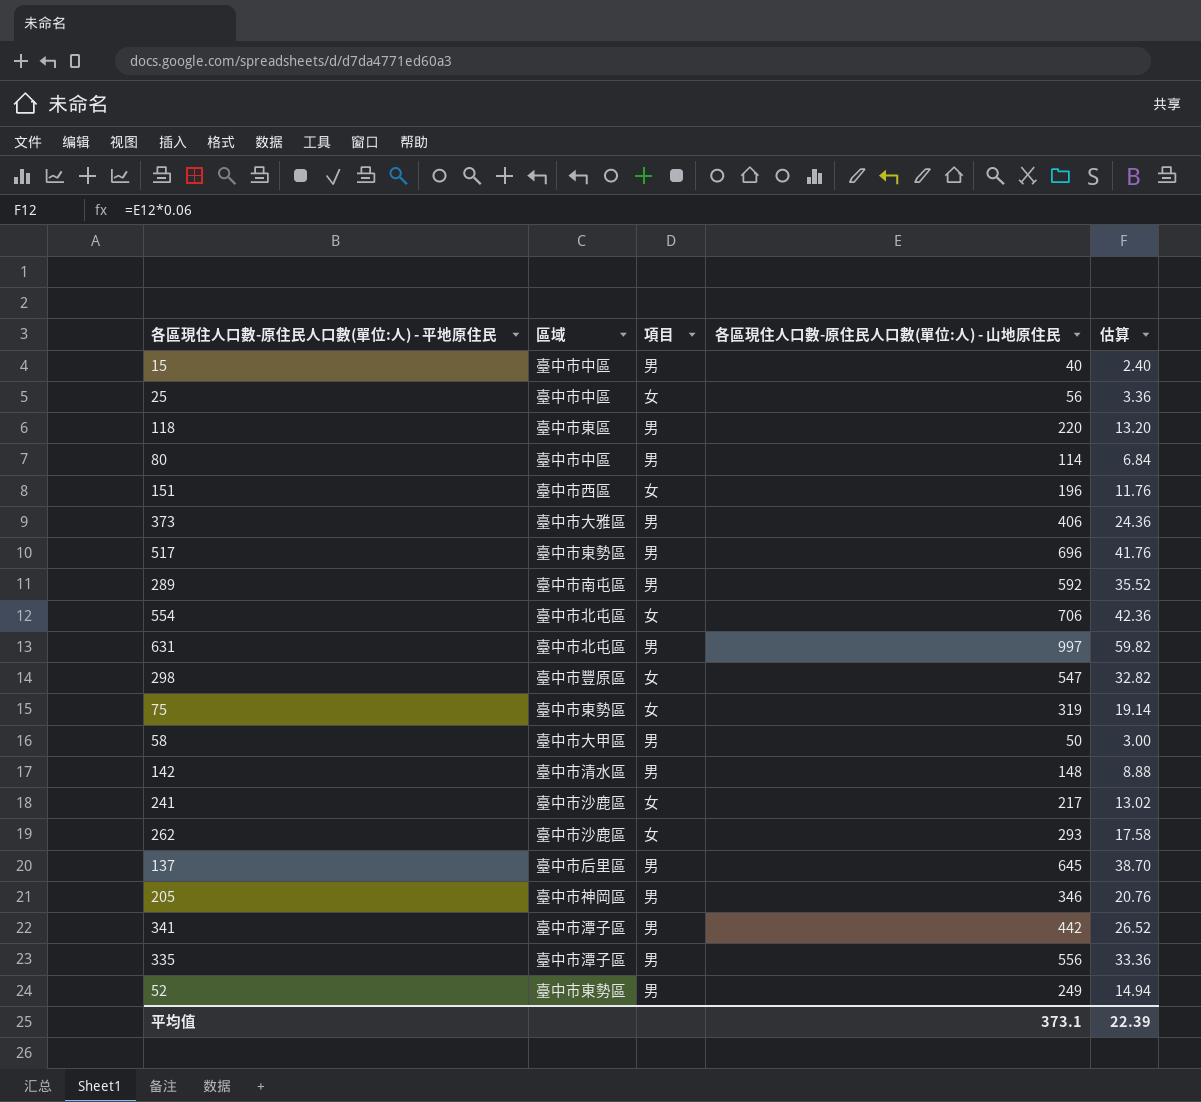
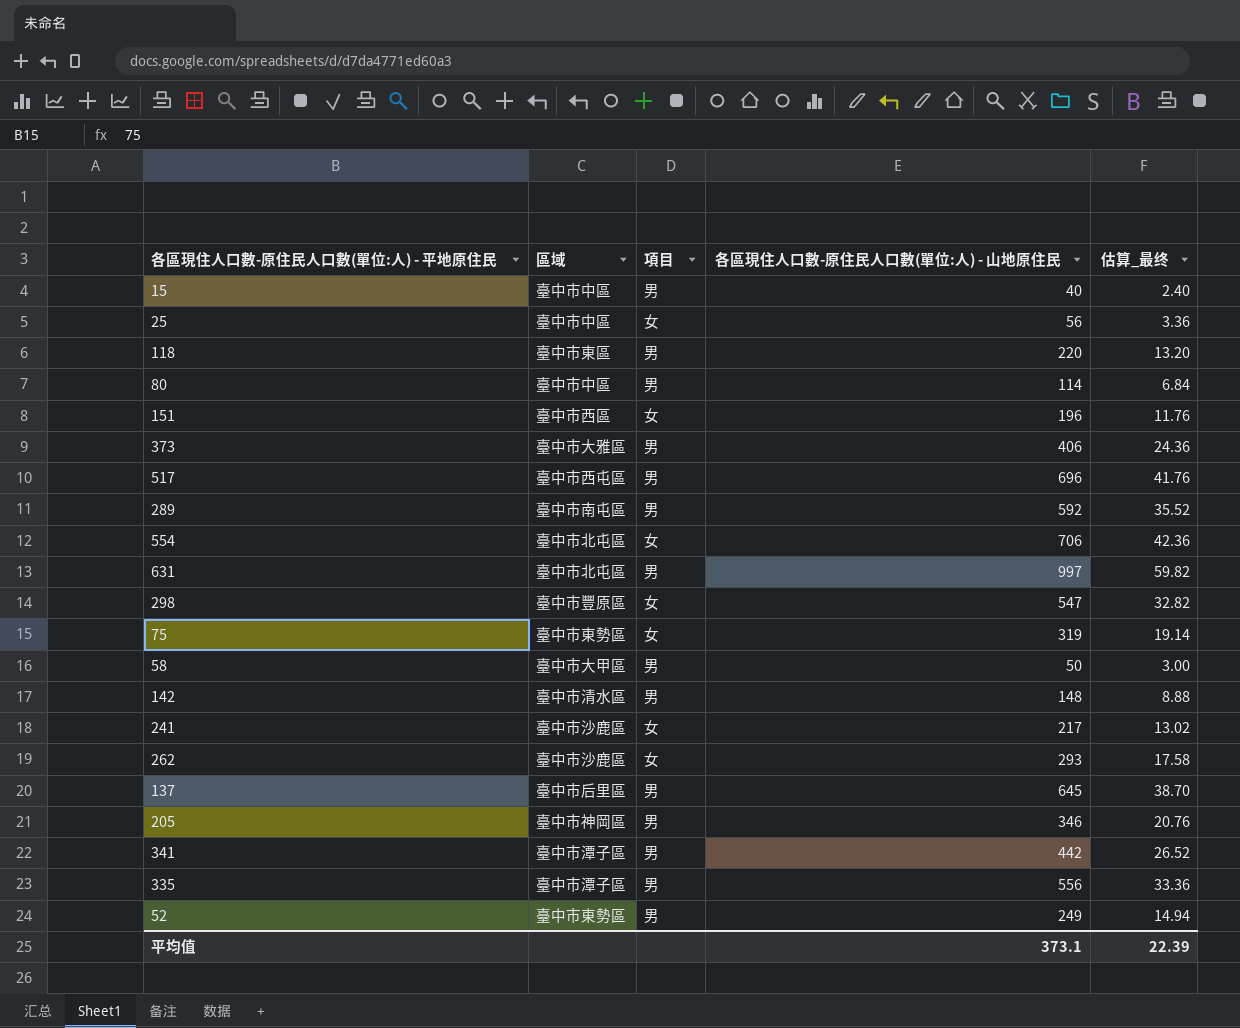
column name: 估算 -> 估算_最终
517 | 區域: 臺中市東勢區 -> 臺中市西屯區

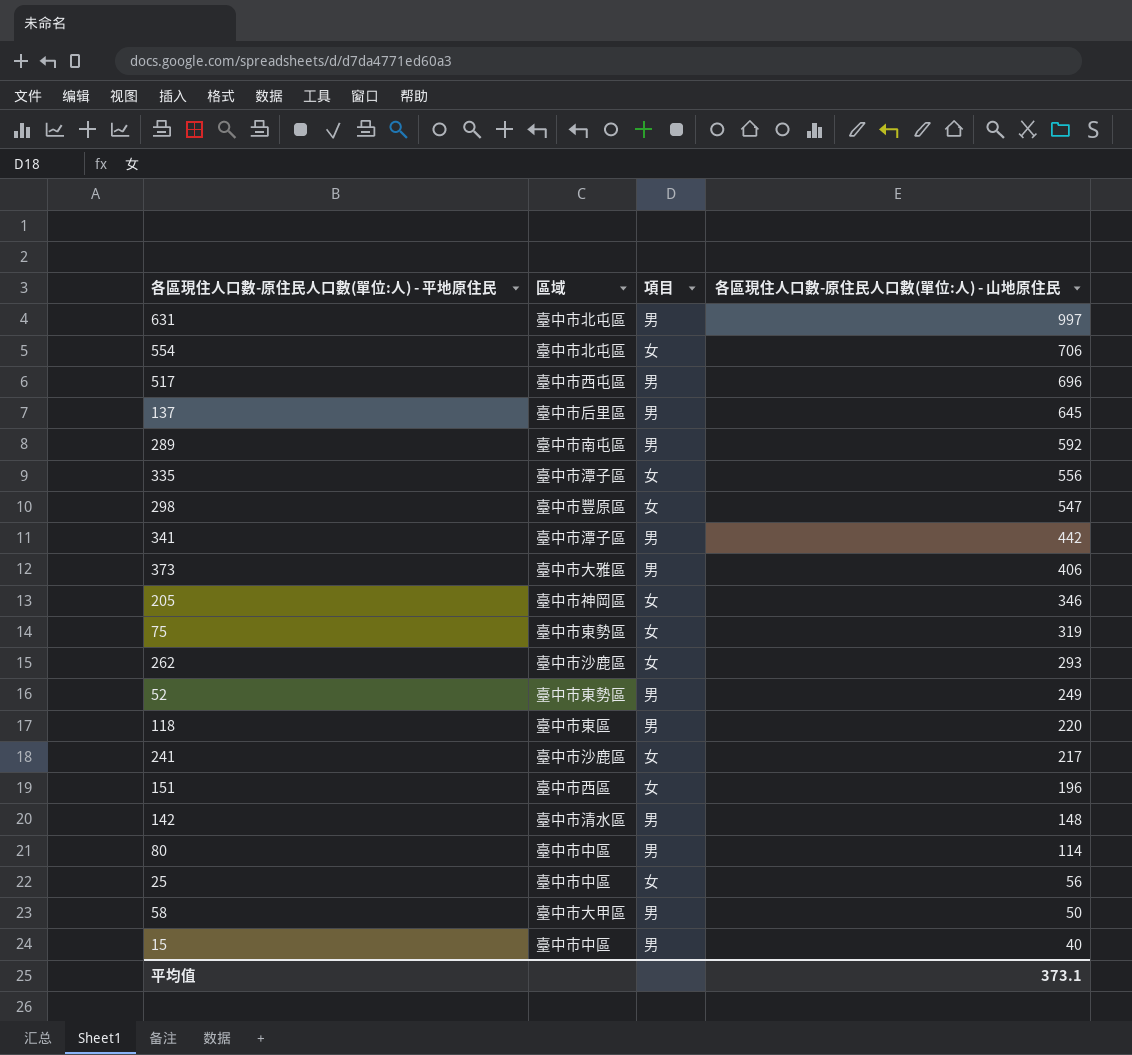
row order: none -> 各區現住人口數-原住民人口數(單位:人) - 山地原住民 descending
column 估算_最终 | formula: [各區現住人口數-原住民人口數(單位:人) - 山地原住民] * 0.06 -> none
335 | 項目: 男 -> 女
205 | 項目: 男 -> 女

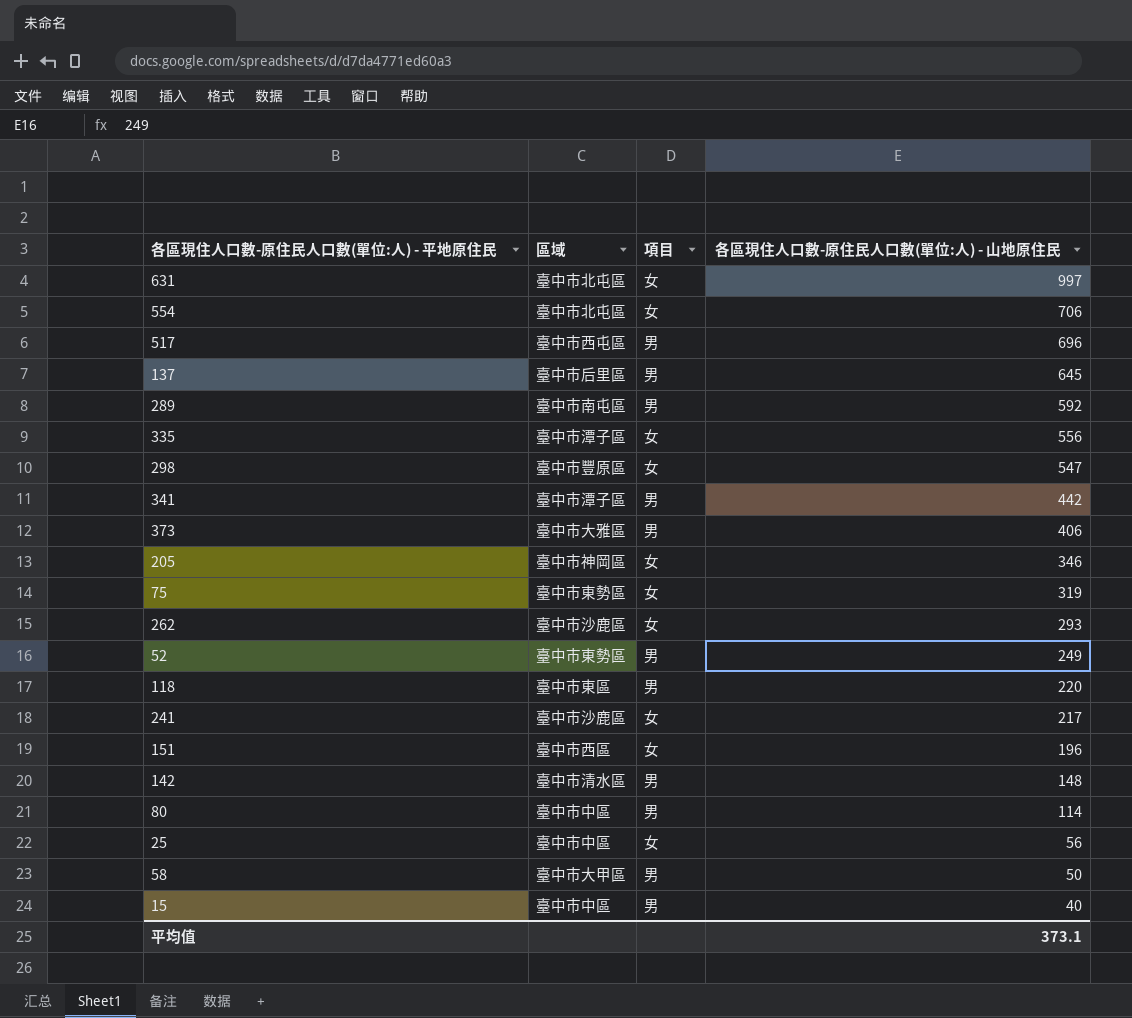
631 | 項目: 男 -> 女

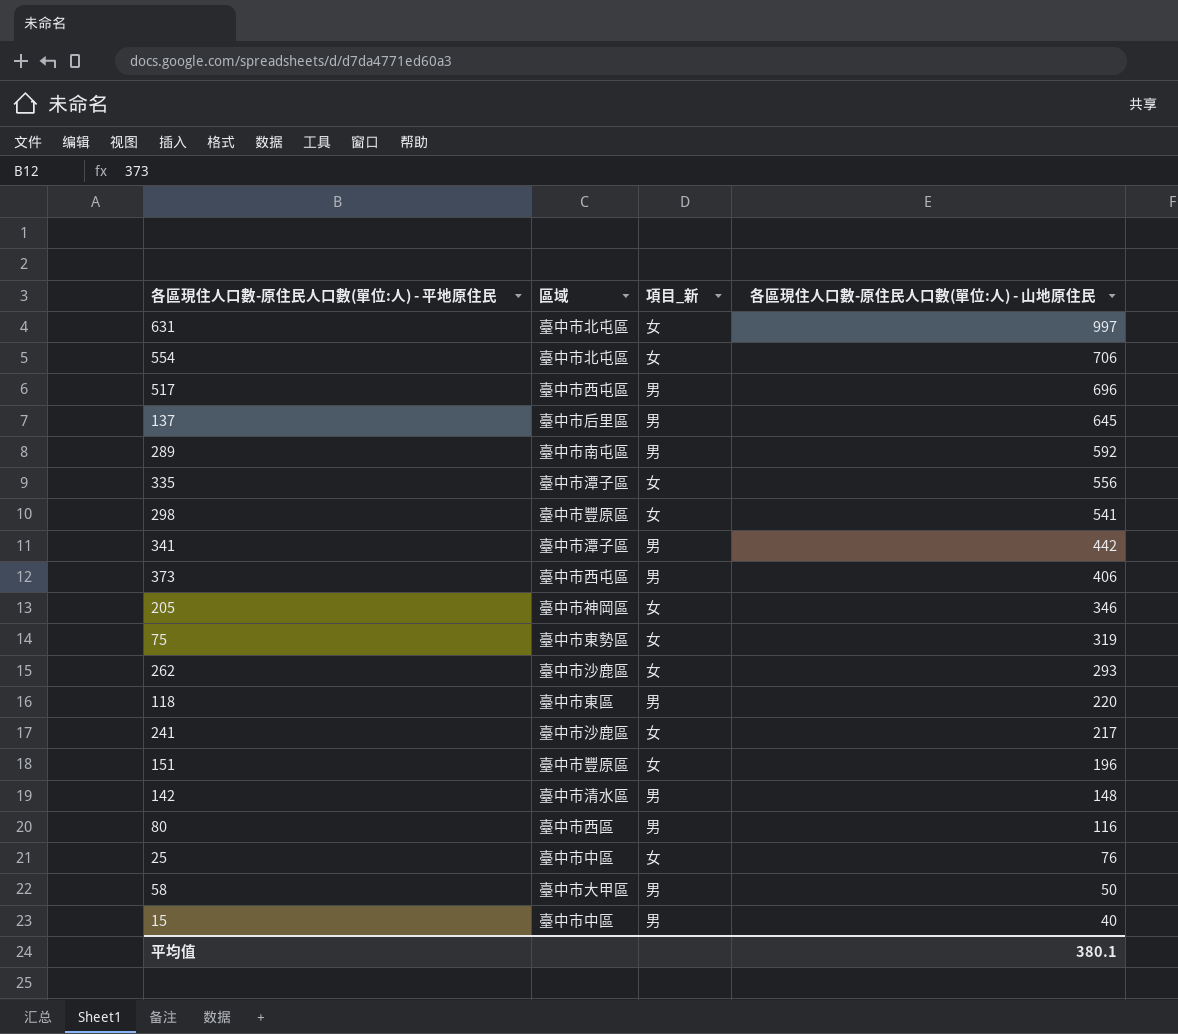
column name: 項目 -> 項目_新
row 52: 臺中市東勢區 | 男 | 249 -> none
298 | 各區現住人口數-原住民人口數(單位:人) - 山地原住民: 547 -> 541
373 | 區域: 臺中市大雅區 -> 臺中市西屯區
151 | 區域: 臺中市西區 -> 臺中市豐原區
80 | 區域: 臺中市中區 -> 臺中市西區
80 | 各區現住人口數-原住民人口數(單位:人) - 山地原住民: 114 -> 116
25 | 各區現住人口數-原住民人口數(單位:人) - 山地原住民: 56 -> 76
平均值 | 各區現住人口數-原住民人口數(單位:人) - 山地原住民: 373.1 -> 380.1

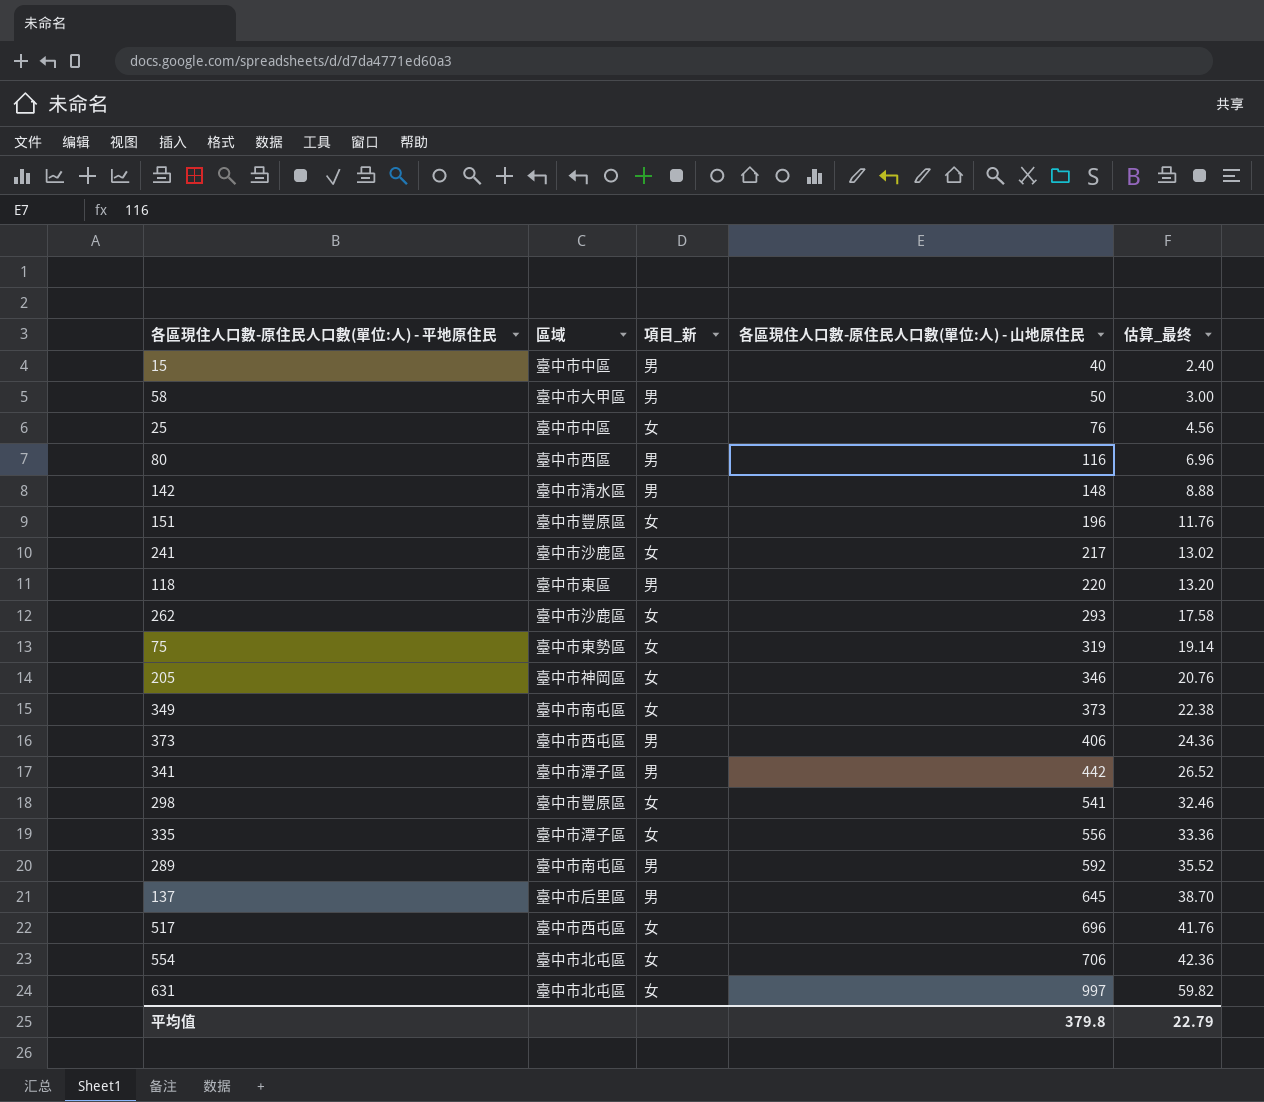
row order: 各區現住人口數-原住民人口數(單位:人) - 山地原住民 descending -> 各區現住人口數-原住民人口數(單位:人) - 山地原住民 ascending
column 估算_最终 | formula: none -> [各區現住人口數-原住民人口數(單位:人) - 山地原住民] * 0.06
row 349: none -> 臺中市南屯區 | 女 | 373 | 22.38
517 | 項目_新: 男 -> 女
平均值 | 各區現住人口數-原住民人口數(單位:人) - 山地原住民: 380.1 -> 379.8

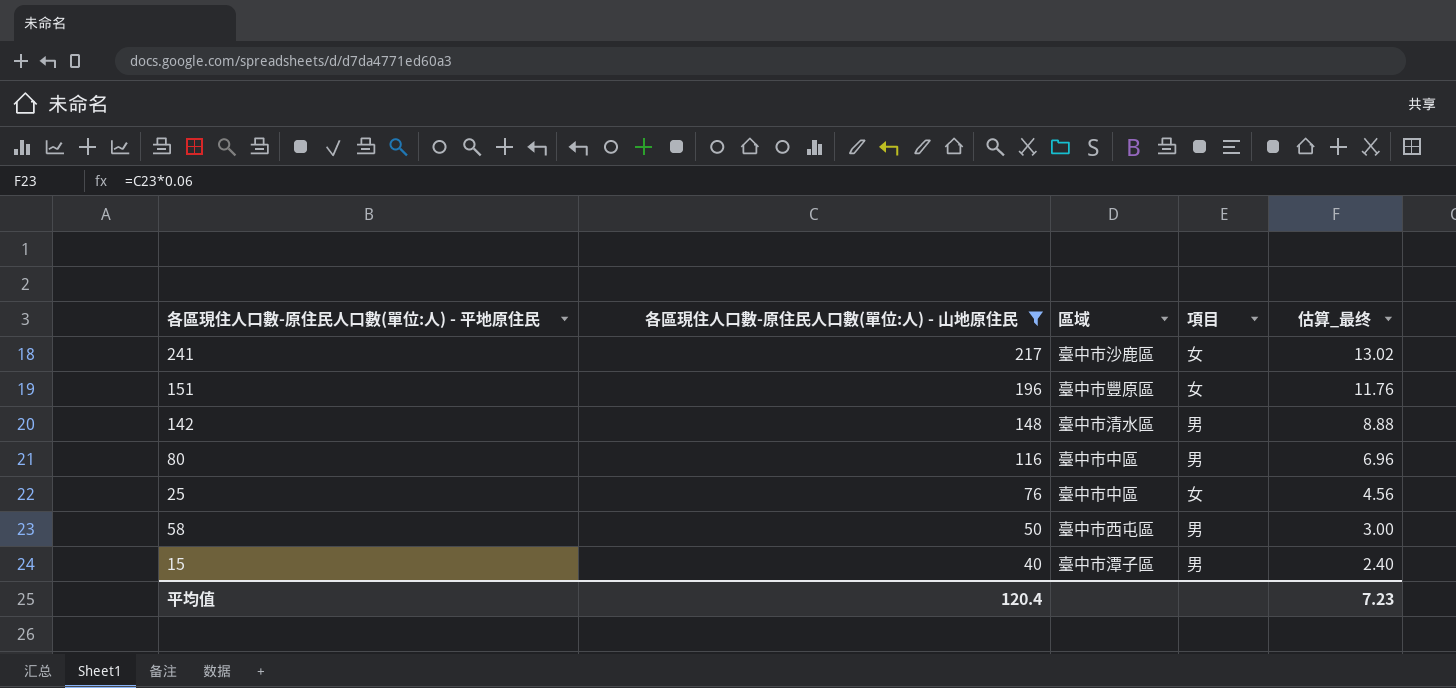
filter: none -> 各區現住人口數-原住民人口數(單位:人) - 山地原住民 <= 217
row order: 各區現住人口數-原住民人口數(單位:人) - 山地原住民 ascending -> 各區現住人口數-原住民人口數(單位:人) - 山地原住民 descending
column 各區現住人口數-原住民人口數(單位:人) - 山地原住民 | position: 4 -> 2
column name: 項目_新 -> 項目
80 | 區域: 臺中市西區 -> 臺中市中區
58 | 區域: 臺中市大甲區 -> 臺中市西屯區
15 | 區域: 臺中市中區 -> 臺中市潭子區
平均值 | 各區現住人口數-原住民人口數(單位:人) - 山地原住民: 379.8 -> 120.4
平均值 | 估算_最终: 22.79 -> 7.23

